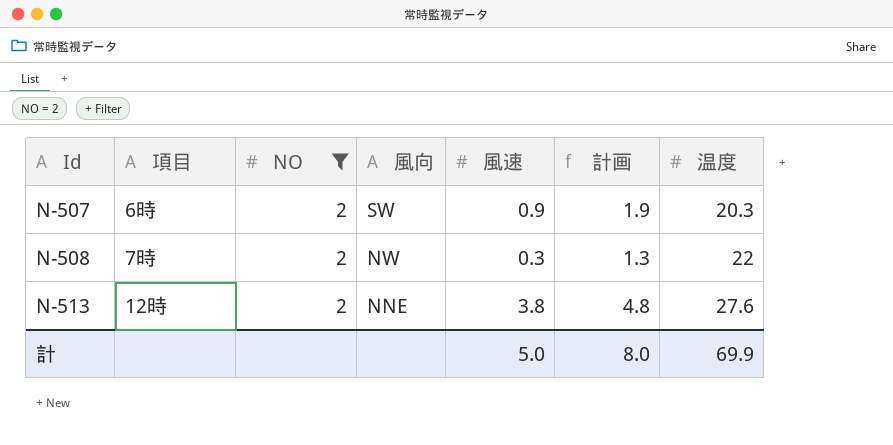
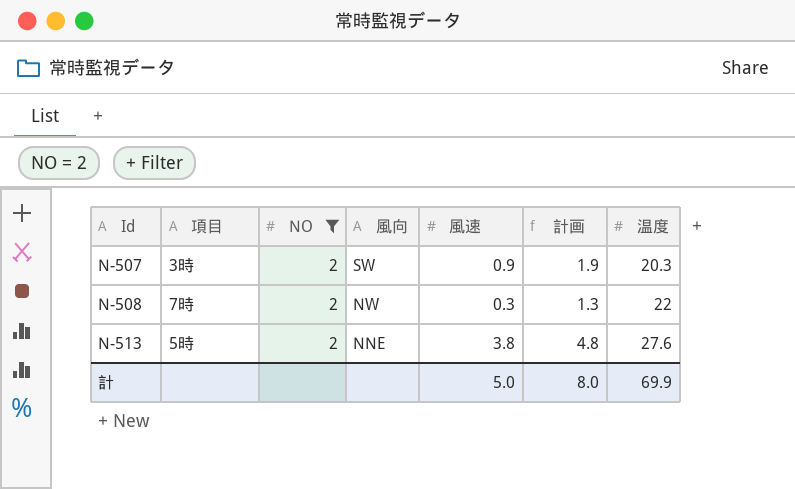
N-507 | 項目: 6時 -> 3時
N-513 | 項目: 12時 -> 5時

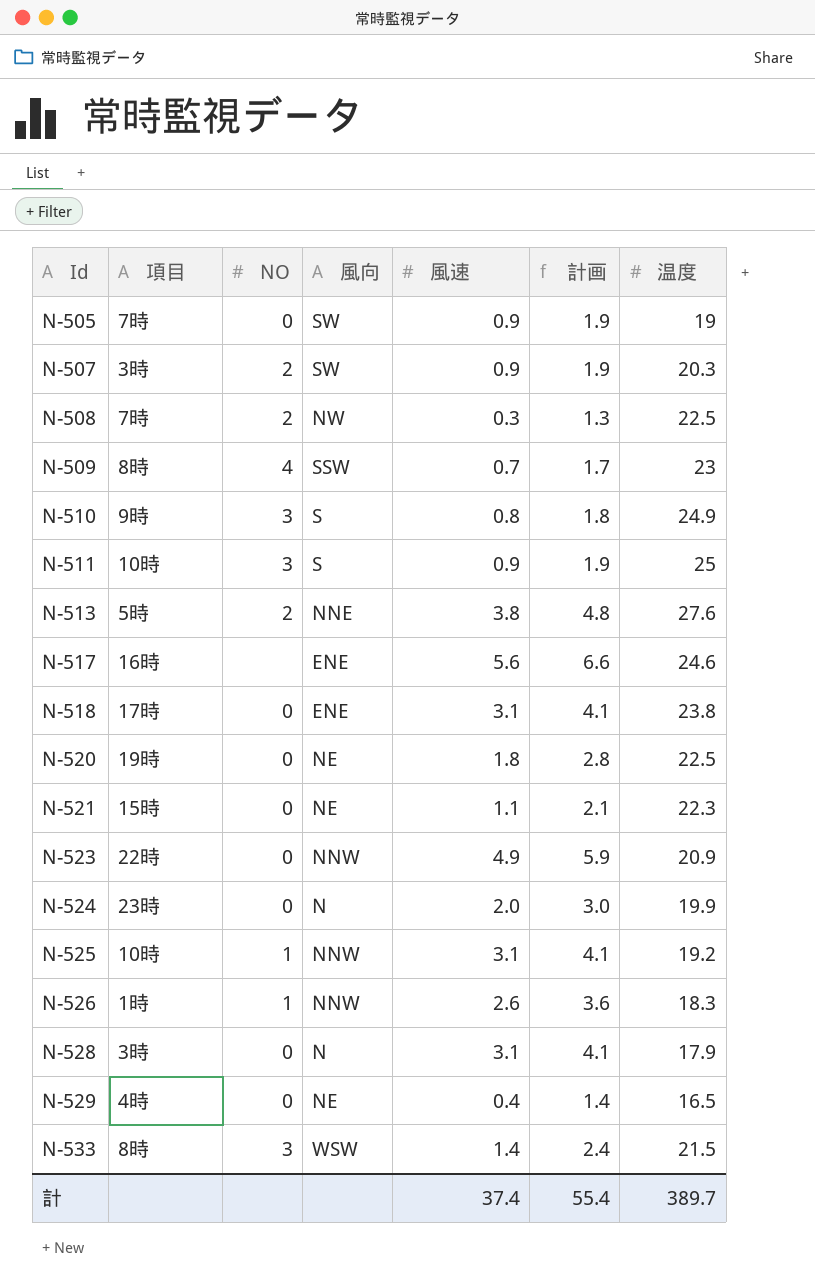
filter: NO = 2 -> none
N-508 | 温度: 22 -> 22.5
計 | 風速: 5.0 -> 37.4
計 | 計画: 8.0 -> 55.4
計 | 温度: 69.9 -> 389.7

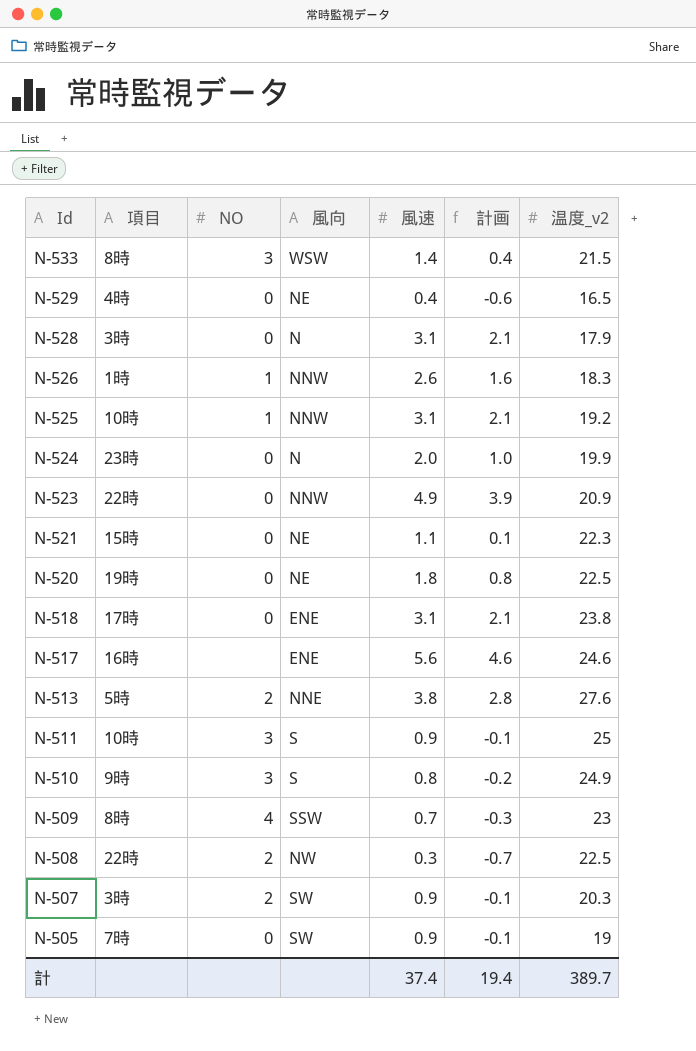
row order: Id ascending -> Id descending
column 計画 | formula: [風速] + 1 -> [風速] - 1
column name: 温度 -> 温度_v2
N-508 | 項目: 7時 -> 22時
計 | 計画: 55.4 -> 19.4

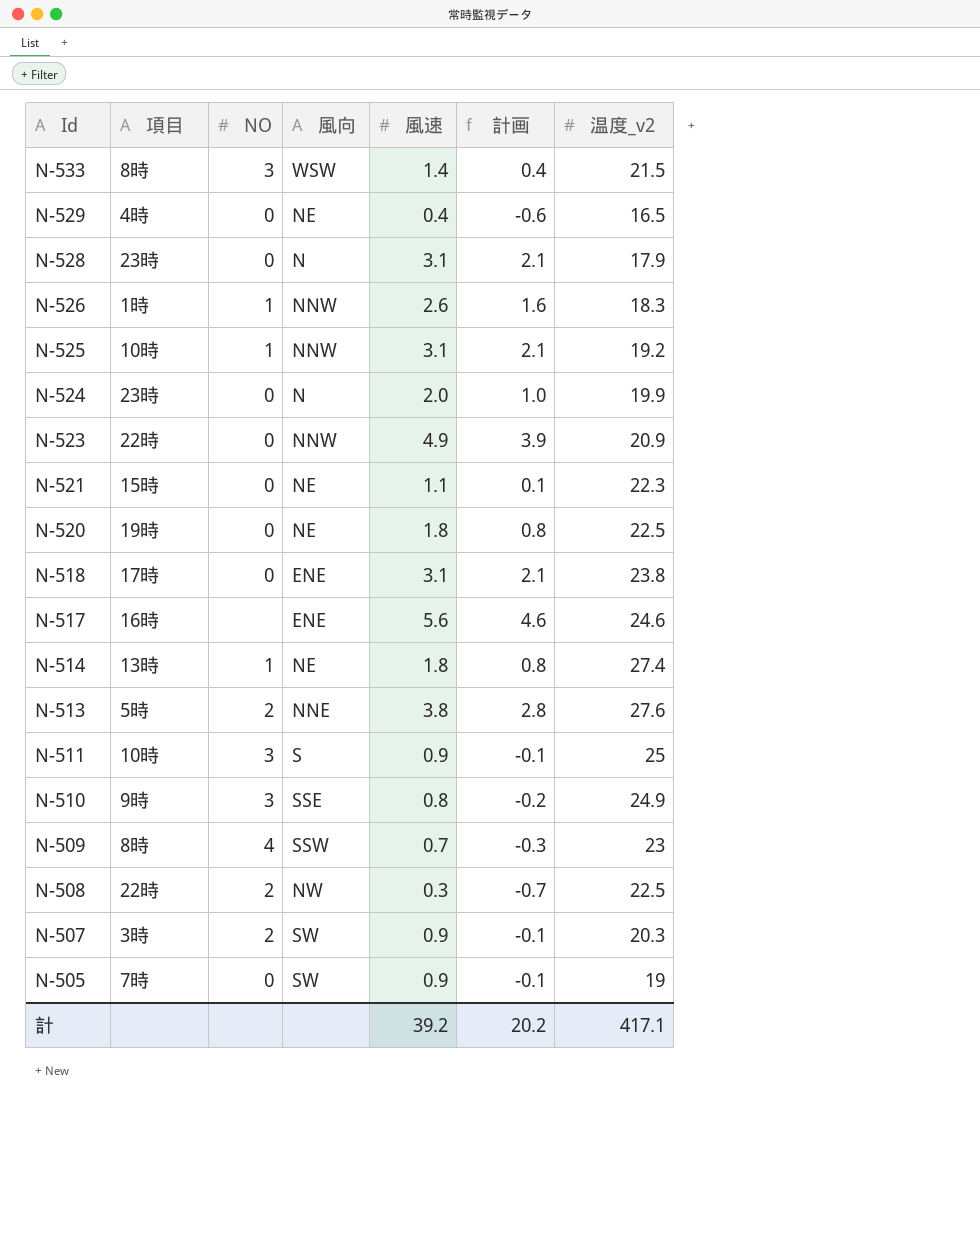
N-528 | 項目: 3時 -> 23時
row N-514: none -> 13時 | 1 | NE | 1.8 | 0.8 | 27.4
N-510 | 風向: S -> SSE
計 | 風速: 37.4 -> 39.2
計 | 計画: 19.4 -> 20.2
計 | 温度_v2: 389.7 -> 417.1

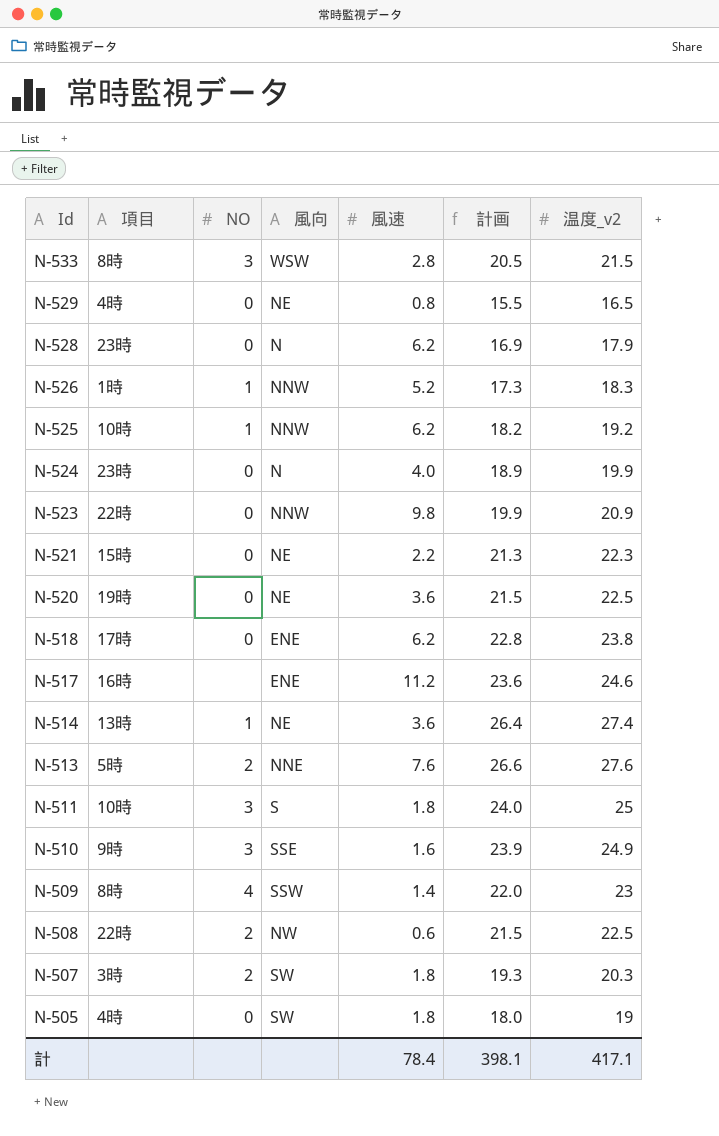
column 計画 | formula: [風速] - 1 -> [温度_v2] - 1
N-533 | 風速: 1.4 -> 2.8
N-529 | 風速: 0.4 -> 0.8
N-528 | 風速: 3.1 -> 6.2
N-526 | 風速: 2.6 -> 5.2
N-525 | 風速: 3.1 -> 6.2
N-524 | 風速: 2.0 -> 4.0
N-523 | 風速: 4.9 -> 9.8
N-521 | 風速: 1.1 -> 2.2
N-520 | 風速: 1.8 -> 3.6
N-518 | 風速: 3.1 -> 6.2
N-517 | 風速: 5.6 -> 11.2
N-514 | 風速: 1.8 -> 3.6
N-513 | 風速: 3.8 -> 7.6
N-511 | 風速: 0.9 -> 1.8
N-510 | 風速: 0.8 -> 1.6
N-509 | 風速: 0.7 -> 1.4
N-508 | 風速: 0.3 -> 0.6
N-507 | 風速: 0.9 -> 1.8
N-505 | 項目: 7時 -> 4時
N-505 | 風速: 0.9 -> 1.8
計 | 風速: 39.2 -> 78.4
計 | 計画: 20.2 -> 398.1

